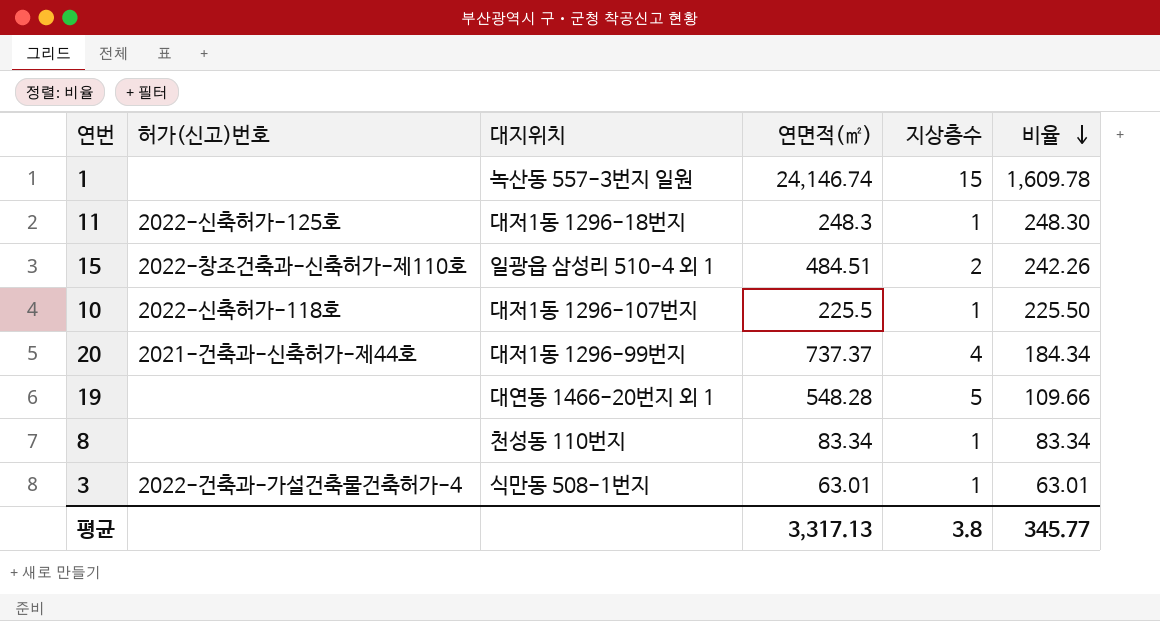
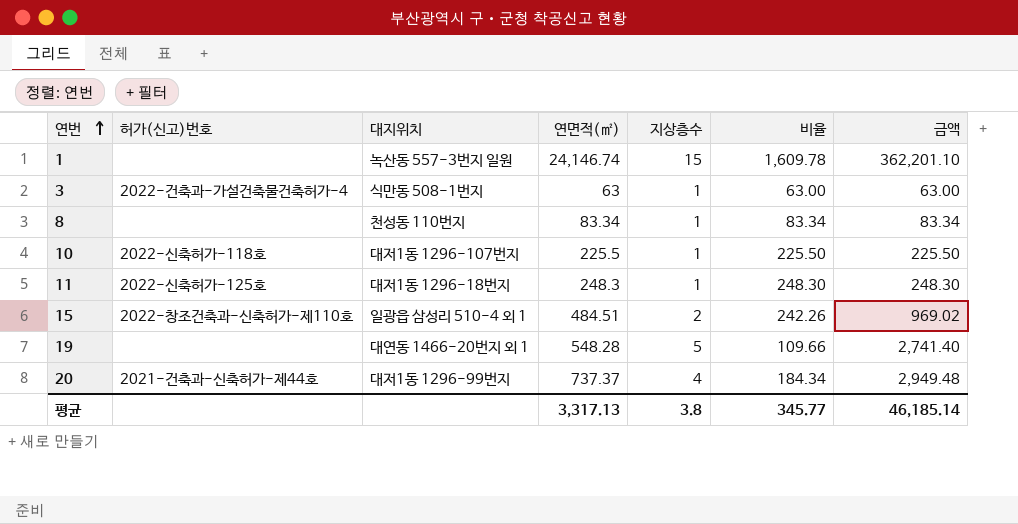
row order: 비율 descending -> 연번 ascending
column 금액 | formula: none -> [연면적(㎡)] * [지상층수]
3 | 연면적(㎡): 63.01 -> 63
3 | 비율: 63.01 -> 63.00

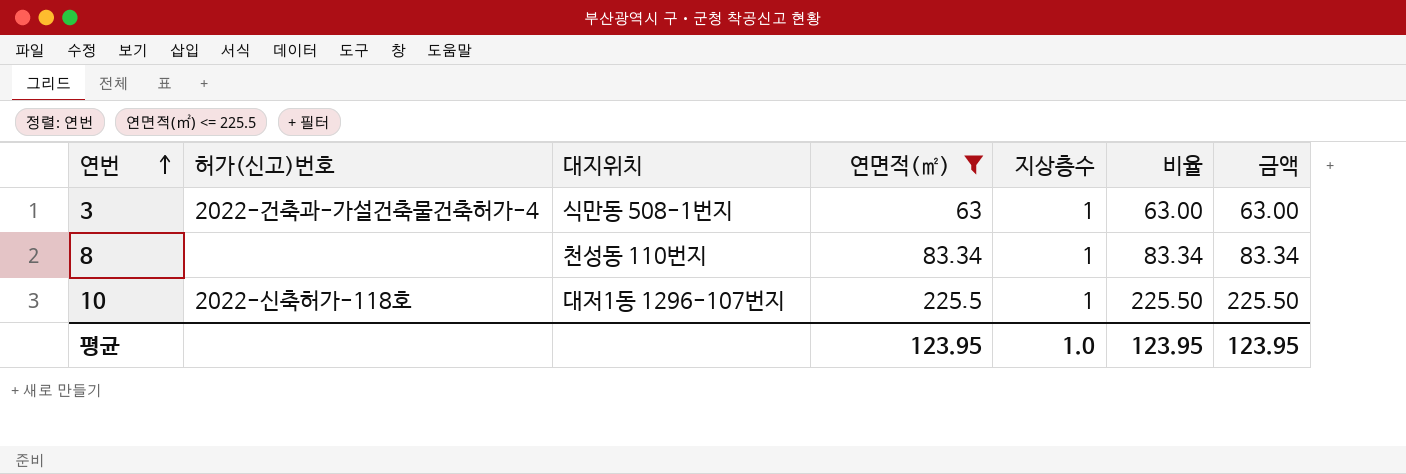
filter: none -> 연면적(㎡) <= 225.5
평균 | 연면적(㎡): 3,317.13 -> 123.95
평균 | 지상층수: 3.8 -> 1.0
평균 | 비율: 345.77 -> 123.95
평균 | 금액: 46,185.14 -> 123.95

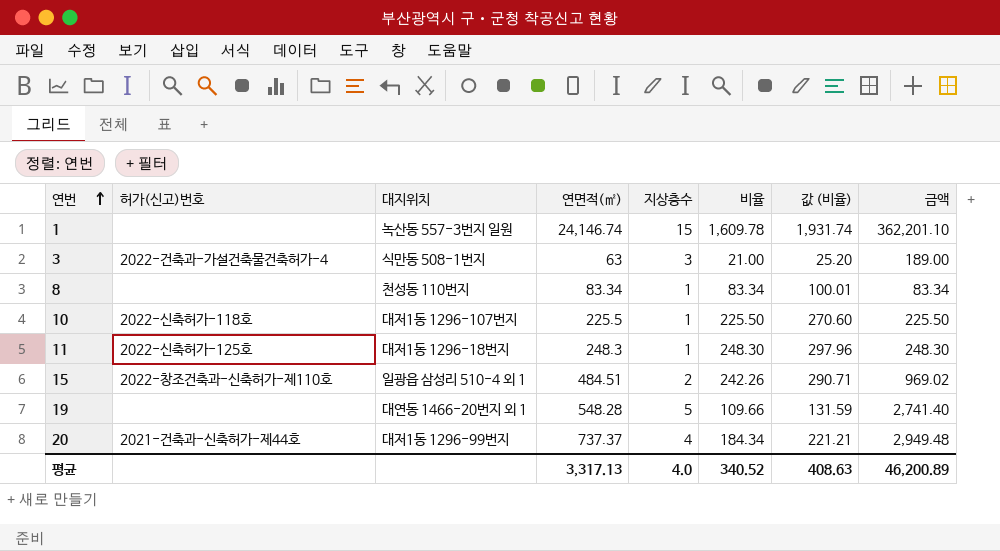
filter: 연면적(㎡) <= 225.5 -> none
column 값 (비율) | formula: none -> [비율] * 1.2
3 | 지상층수: 1 -> 3
3 | 비율: 63.00 -> 21.00
3 | 금액: 63.00 -> 189.00
평균 | 연면적(㎡): 123.95 -> 3,317.13
평균 | 지상층수: 1.0 -> 4.0
평균 | 비율: 123.95 -> 340.52
평균 | 금액: 123.95 -> 46,200.89

